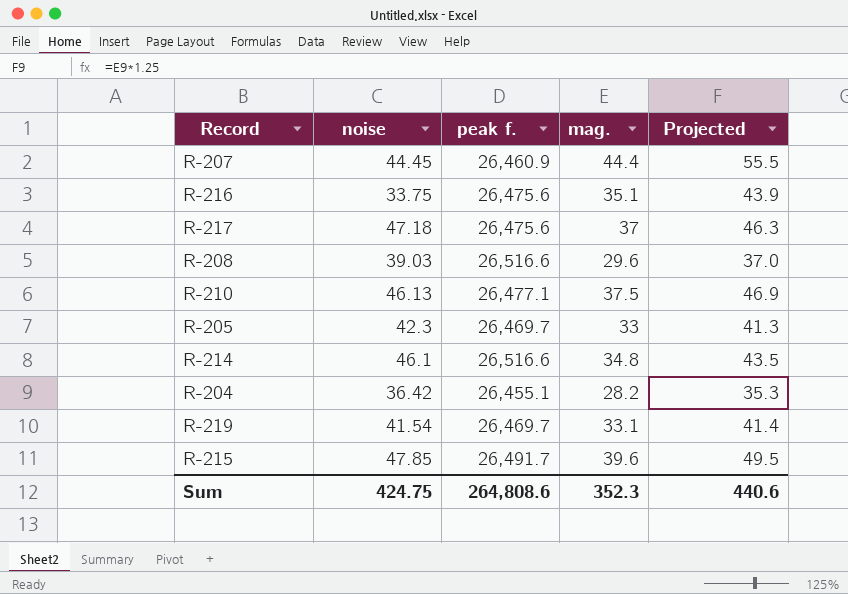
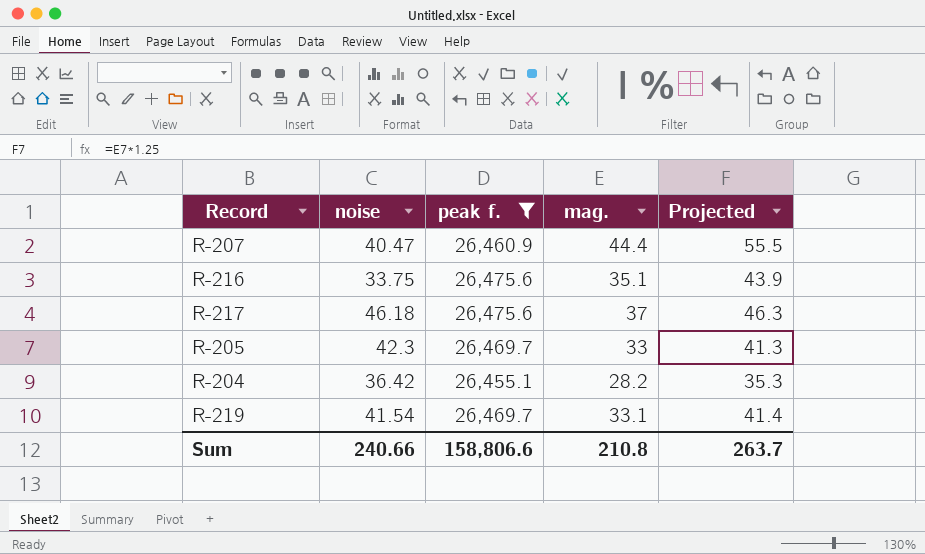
filter: none -> peak f. <= 26,475.6
R-207 | noise: 44.45 -> 40.47
R-217 | noise: 47.18 -> 46.18
Sum | noise: 424.75 -> 240.66
Sum | peak f.: 264,808.6 -> 158,806.6
Sum | mag.: 352.3 -> 210.8
Sum | Projected: 440.6 -> 263.7

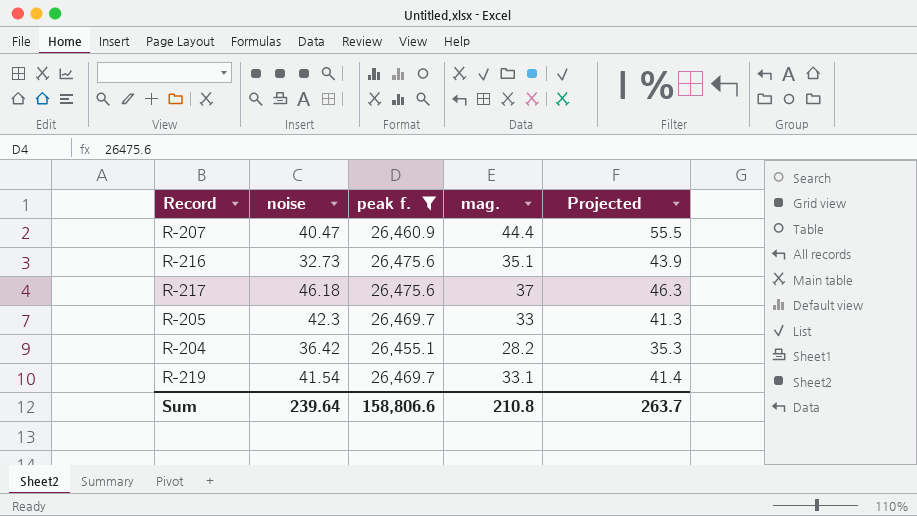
R-216 | noise: 33.75 -> 32.73
Sum | noise: 240.66 -> 239.64

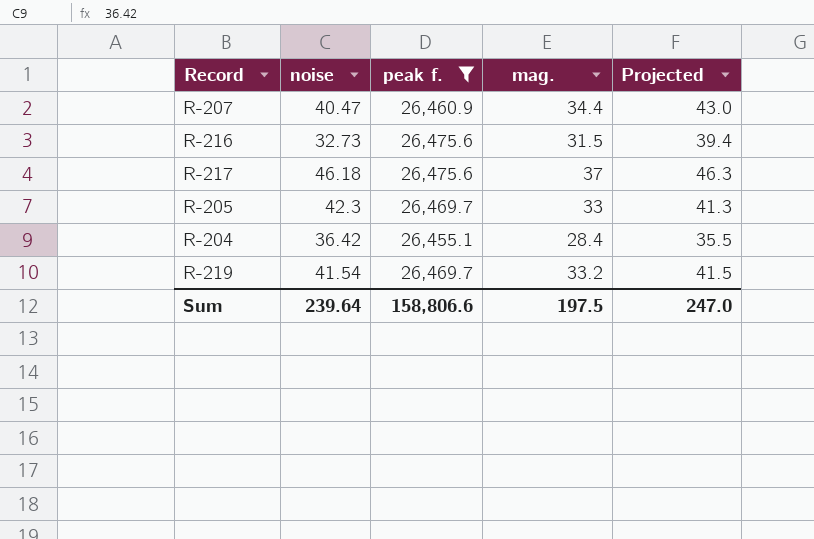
R-207 | mag.: 44.4 -> 34.4
R-207 | Projected: 55.5 -> 43.0
R-216 | mag.: 35.1 -> 31.5
R-216 | Projected: 43.9 -> 39.4
R-204 | mag.: 28.2 -> 28.4
R-204 | Projected: 35.3 -> 35.5
R-219 | mag.: 33.1 -> 33.2
R-219 | Projected: 41.4 -> 41.5
Sum | mag.: 210.8 -> 197.5
Sum | Projected: 263.7 -> 247.0

